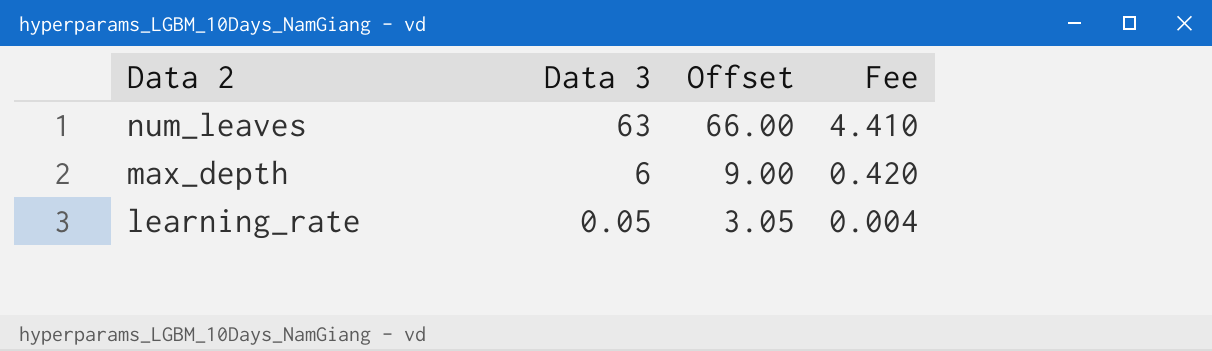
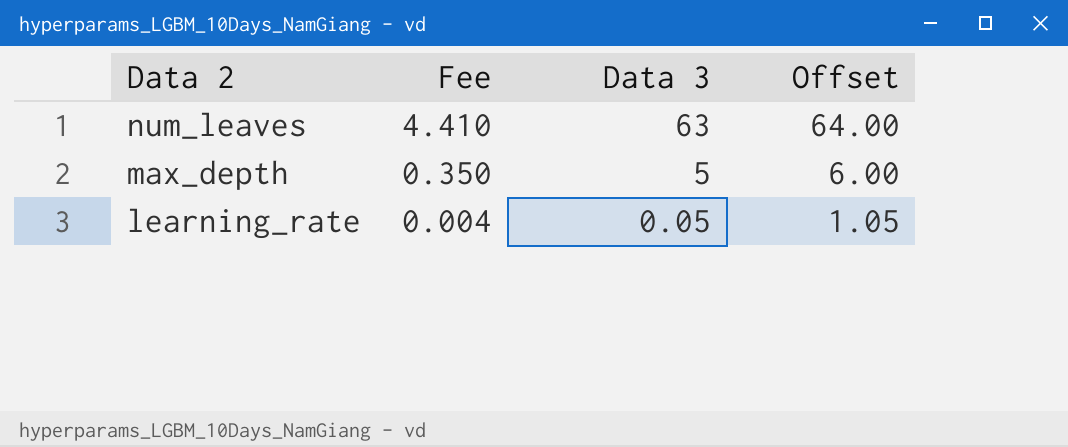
column Fee | position: 4 -> 2
column Offset | formula: [Data 3] + 3 -> [Data 3] + 1
max_depth | Fee: 0.420 -> 0.350
max_depth | Data 3: 6 -> 5

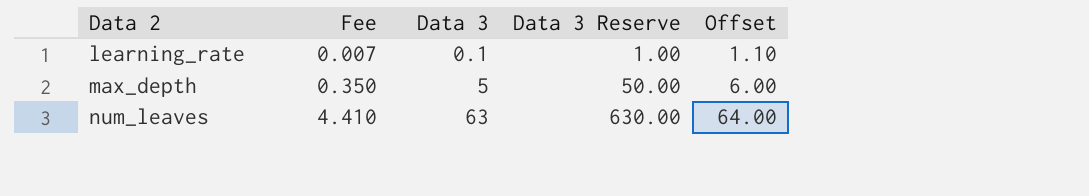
row order: Data 2 descending -> Data 2 ascending
column Data 3 Reserve | formula: none -> [Data 3] * 10
learning_rate | Fee: 0.004 -> 0.007
learning_rate | Data 3: 0.05 -> 0.1
learning_rate | Offset: 1.05 -> 1.10

